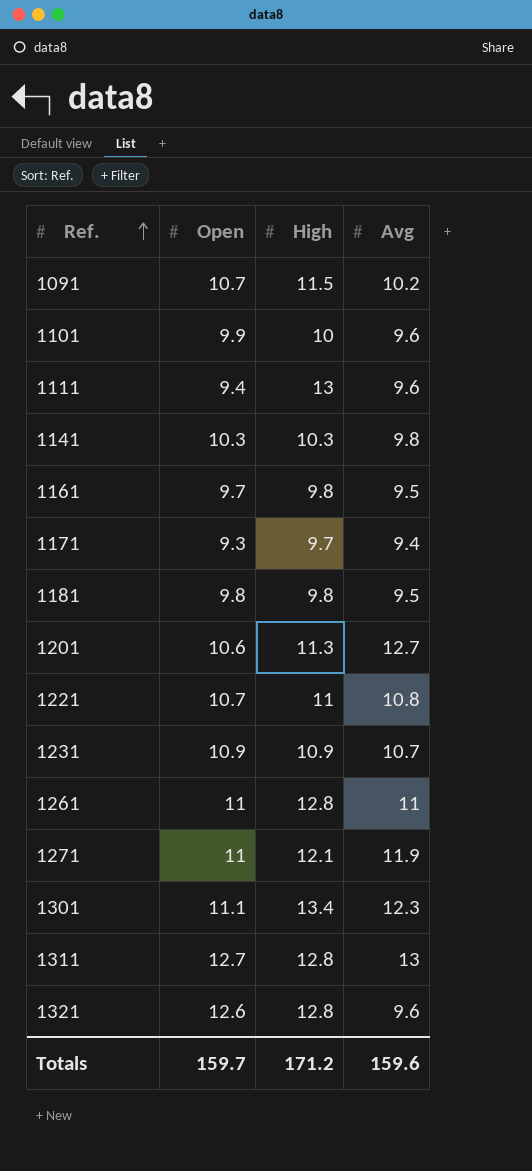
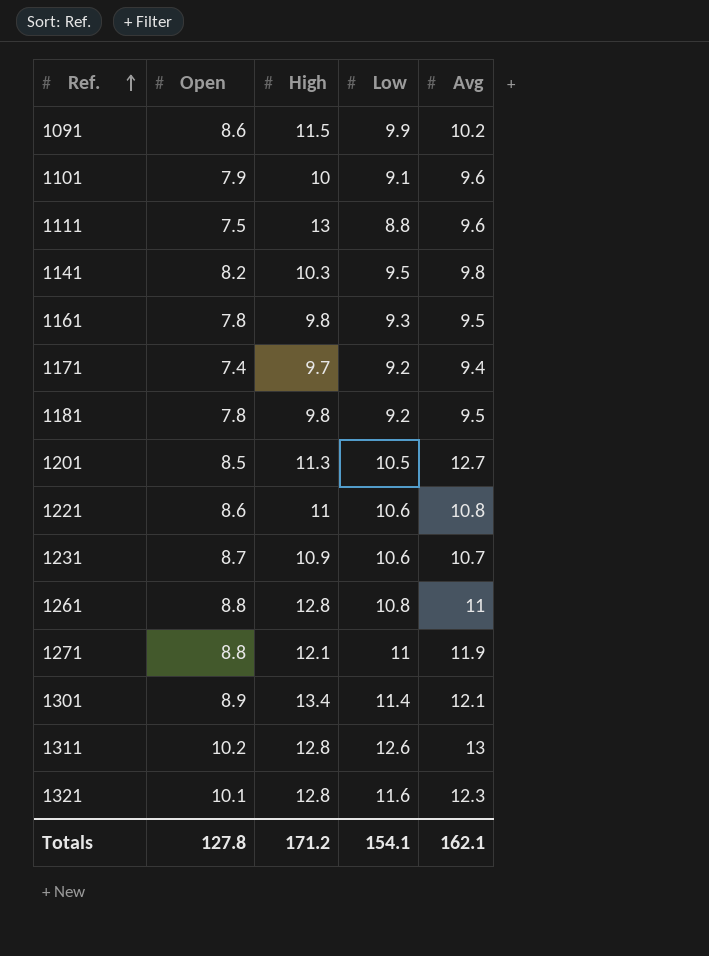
column Low | position: none -> 4
1091 | Open: 10.7 -> 8.6
1101 | Open: 9.9 -> 7.9
1111 | Open: 9.4 -> 7.5
1141 | Open: 10.3 -> 8.2
1161 | Open: 9.7 -> 7.8
1171 | Open: 9.3 -> 7.4
1181 | Open: 9.8 -> 7.8
1201 | Open: 10.6 -> 8.5
1221 | Open: 10.7 -> 8.6
1231 | Open: 10.9 -> 8.7
1261 | Open: 11 -> 8.8
1271 | Open: 11 -> 8.8
1301 | Open: 11.1 -> 8.9
1301 | Avg: 12.3 -> 12.1
1311 | Open: 12.7 -> 10.2
1321 | Open: 12.6 -> 10.1
1321 | Avg: 9.6 -> 12.3
Totals | Open: 159.7 -> 127.8
Totals | Avg: 159.6 -> 162.1

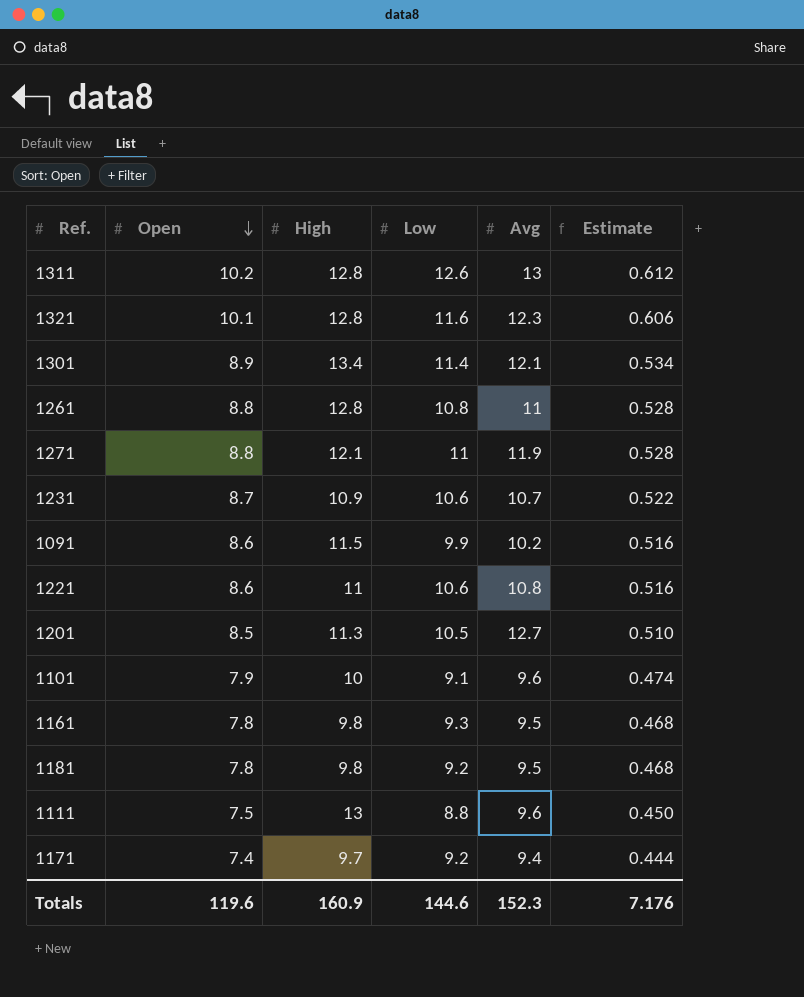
row order: Ref. ascending -> Open descending
column Estimate | formula: none -> [Open] * 0.06
row 1141: 8.2 | 10.3 | 9.5 | 9.8 -> none
Totals | Open: 127.8 -> 119.6
Totals | High: 171.2 -> 160.9
Totals | Low: 154.1 -> 144.6
Totals | Avg: 162.1 -> 152.3

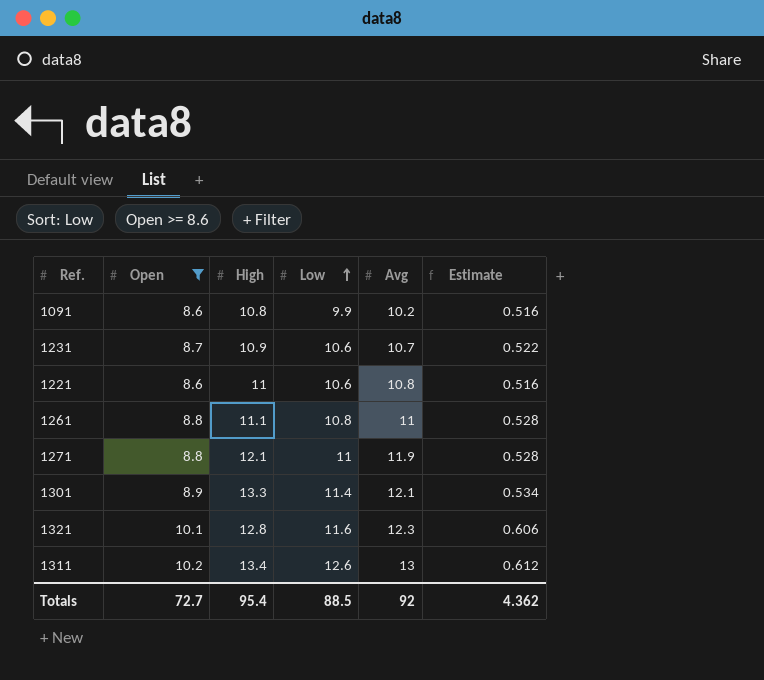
filter: none -> Open >= 8.6
row order: Open descending -> Low ascending
1091 | High: 11.5 -> 10.8
1261 | High: 12.8 -> 11.1
1301 | High: 13.4 -> 13.3
1311 | High: 12.8 -> 13.4
Totals | Open: 119.6 -> 72.7
Totals | High: 160.9 -> 95.4
Totals | Low: 144.6 -> 88.5
Totals | Avg: 152.3 -> 92
Totals | Estimate: 7.176 -> 4.362

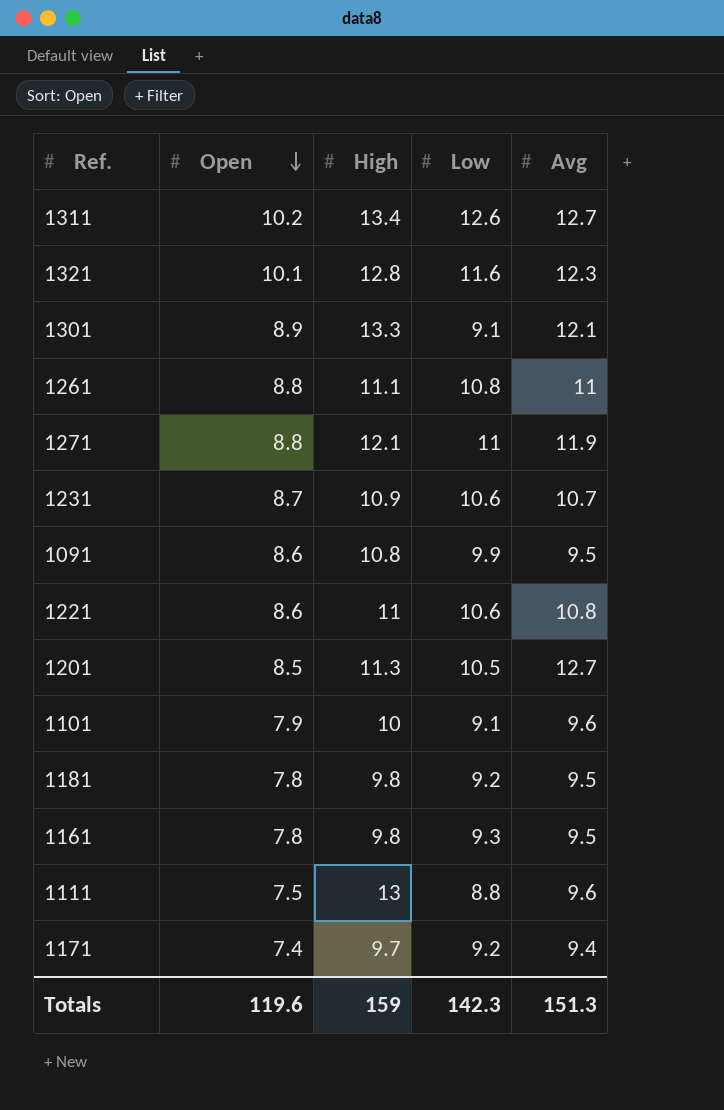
filter: Open >= 8.6 -> none
row order: Low ascending -> Open descending
column Estimate | formula: [Open] * 0.06 -> none
1311 | Avg: 13 -> 12.7
1301 | Low: 11.4 -> 9.1
1091 | Avg: 10.2 -> 9.5
Totals | Open: 72.7 -> 119.6
Totals | High: 95.4 -> 159
Totals | Low: 88.5 -> 142.3
Totals | Avg: 92 -> 151.3

